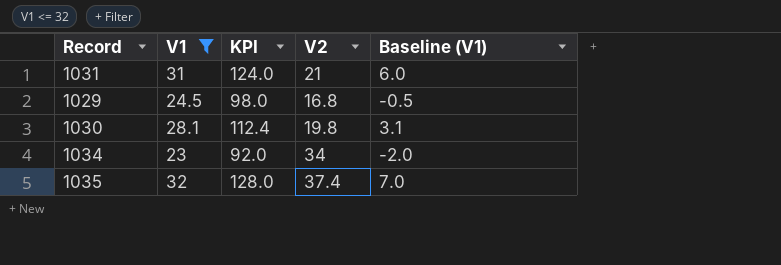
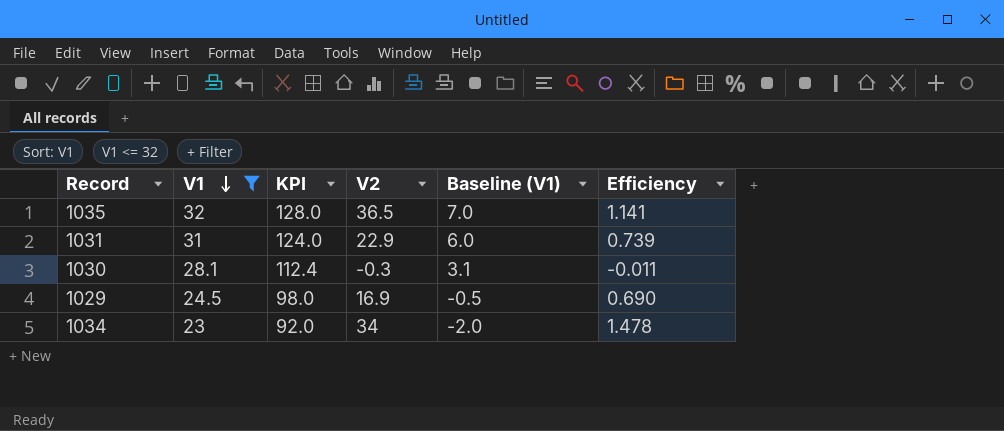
row order: none -> V1 descending
column Efficiency | formula: none -> [V2] / [V1]
1035 | V2: 37.4 -> 36.5
1031 | V2: 21 -> 22.9
1030 | V2: 19.8 -> -0.3
1029 | V2: 16.8 -> 16.9

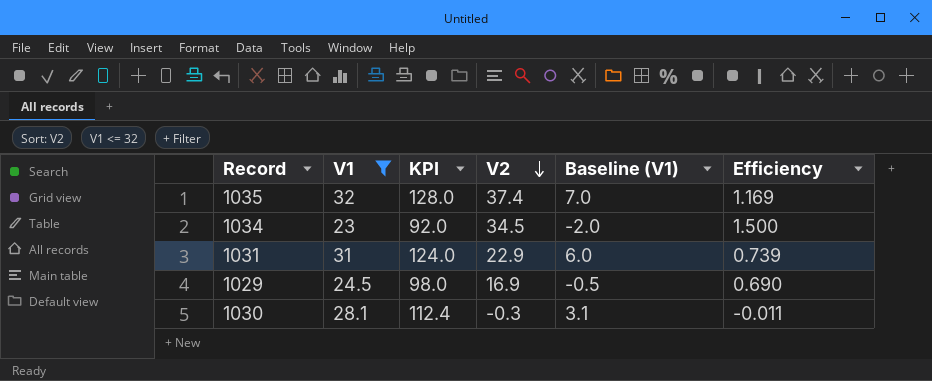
row order: V1 descending -> V2 descending
1035 | V2: 36.5 -> 37.4
1035 | Efficiency: 1.141 -> 1.169
1034 | V2: 34 -> 34.5
1034 | Efficiency: 1.478 -> 1.500

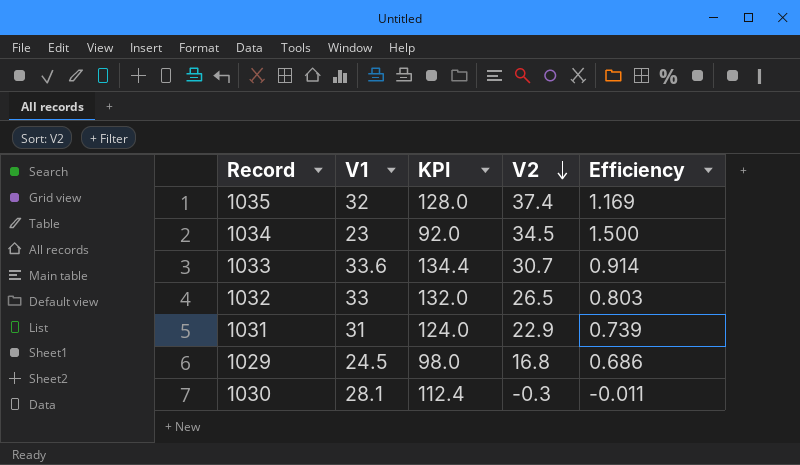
filter: V1 <= 32 -> none
column Baseline (V1) | formula: [V1] - 25 -> none
1029 | V2: 16.9 -> 16.8
1029 | Efficiency: 0.690 -> 0.686

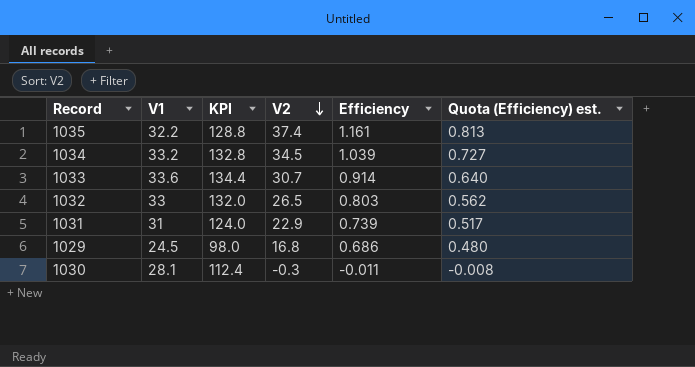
column Quota (Efficiency) est. | formula: none -> [Efficiency] * 0.7
1035 | V1: 32 -> 32.2
1035 | KPI: 128.0 -> 128.8
1035 | Efficiency: 1.169 -> 1.161
1034 | V1: 23 -> 33.2
1034 | KPI: 92.0 -> 132.8
1034 | Efficiency: 1.500 -> 1.039

